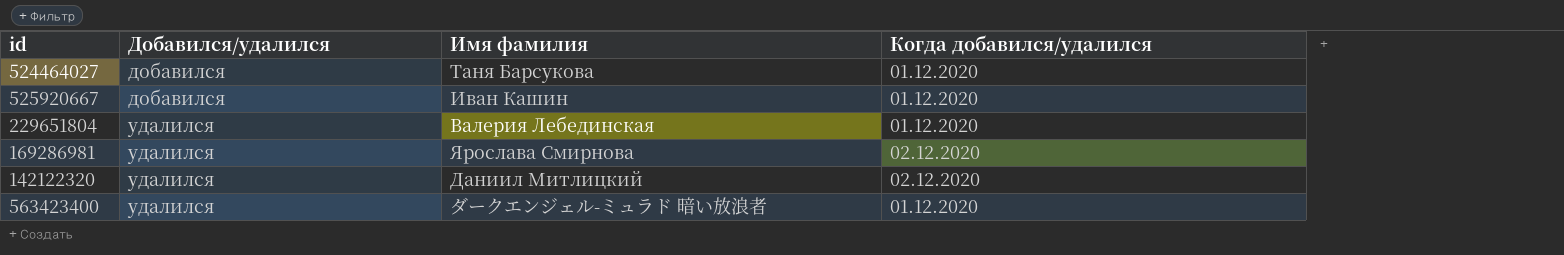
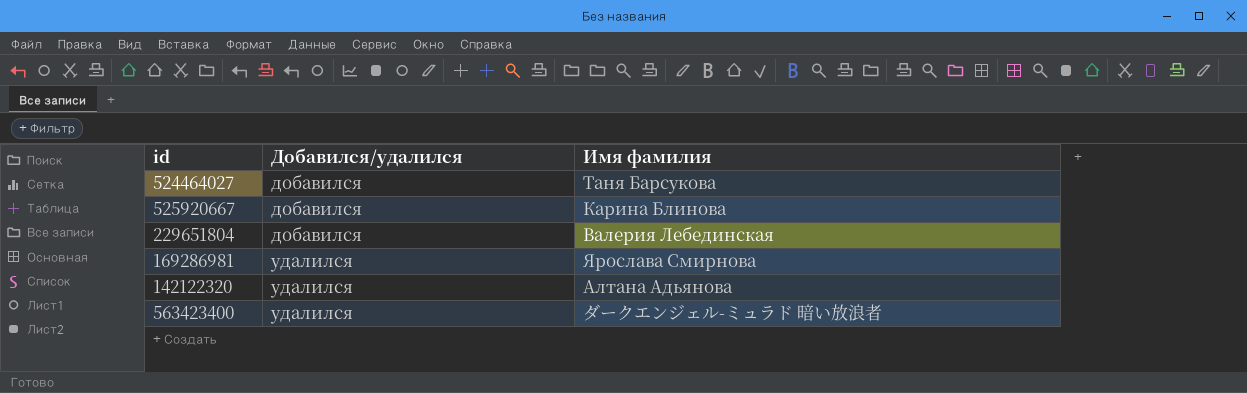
column Когда добавился/удалился | position: 4 -> none
525920667 | Имя фамилия: Иван Кашин -> Карина Блинова
229651804 | Добавился/удалился: удалился -> добавился
142122320 | Имя фамилия: Даниил Митлицкий -> Алтана Адьянова

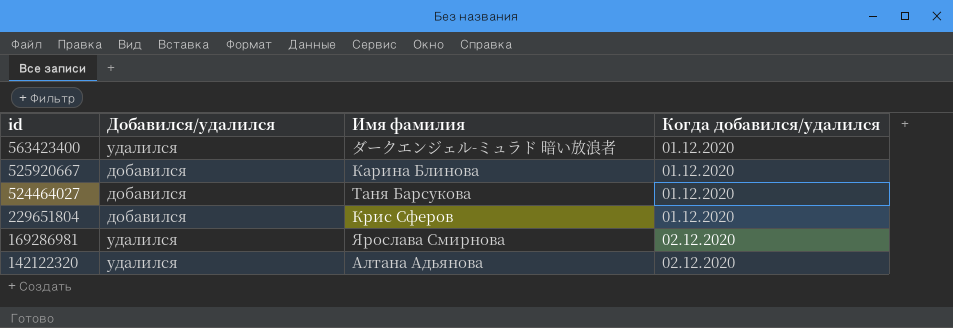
row order: Добавился/удалился ascending -> id descending
column Когда добавился/удалился | position: none -> 4
229651804 | Имя фамилия: Валерия Лебединская -> Крис Сферов

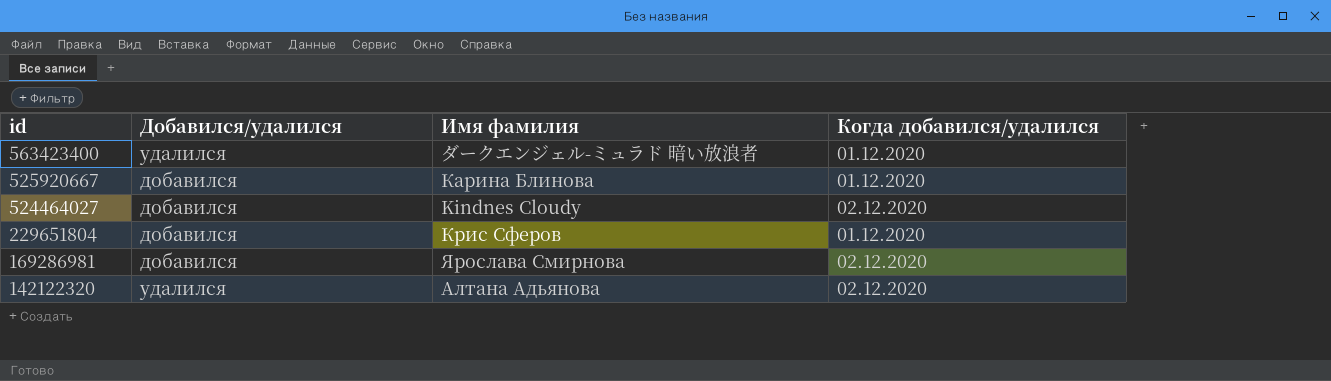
524464027 | Имя фамилия: Таня Барсукова -> Kindnes Cloudy
524464027 | Когда добавился/удалился: 01.12.2020 -> 02.12.2020
169286981 | Добавился/удалился: удалился -> добавился

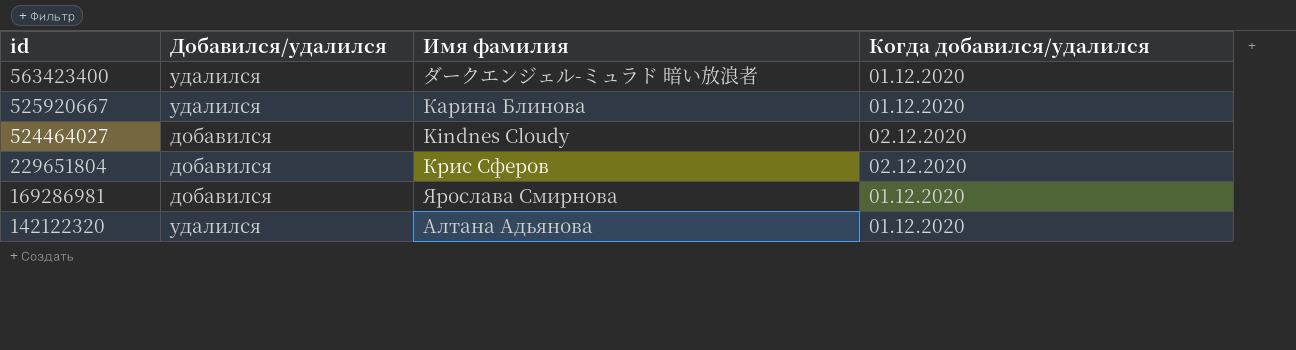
525920667 | Добавился/удалился: добавился -> удалился
229651804 | Когда добавился/удалился: 01.12.2020 -> 02.12.2020
169286981 | Когда добавился/удалился: 02.12.2020 -> 01.12.2020
142122320 | Когда добавился/удалился: 02.12.2020 -> 01.12.2020

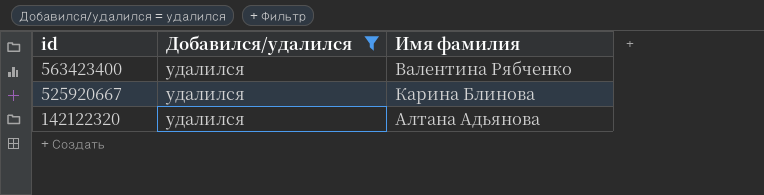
filter: none -> Добавился/удалился = удалился
column Когда добавился/удалился | position: 4 -> none
563423400 | Имя фамилия: ダークエンジェル-ミュラド 暗い放浪者 -> Валентина Рябченко

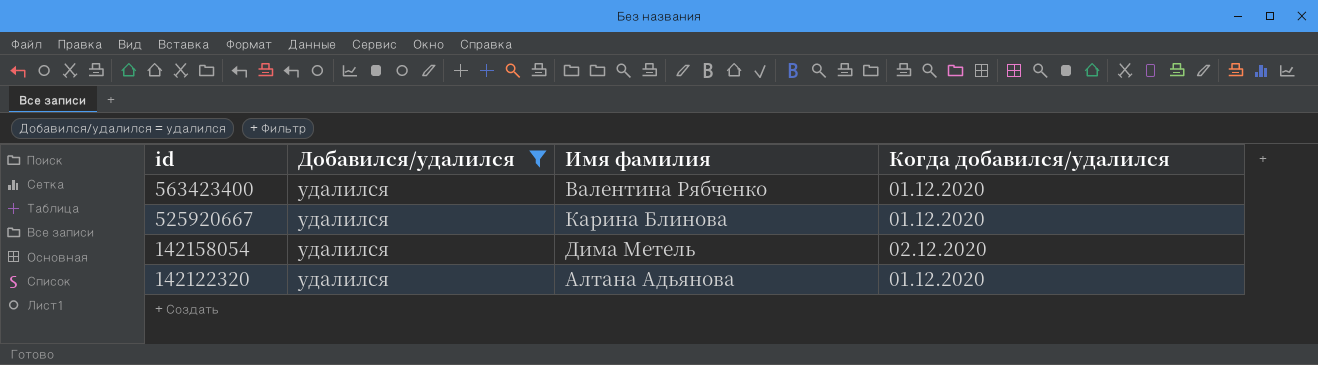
column Когда добавился/удалился | position: none -> 4
row 142158054: none -> удалился | Дима Метель | 02.12.2020

